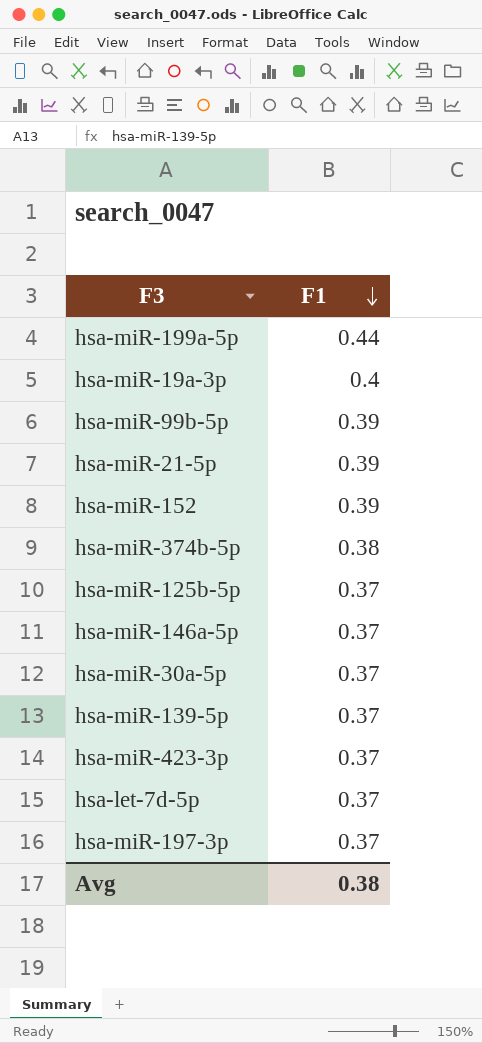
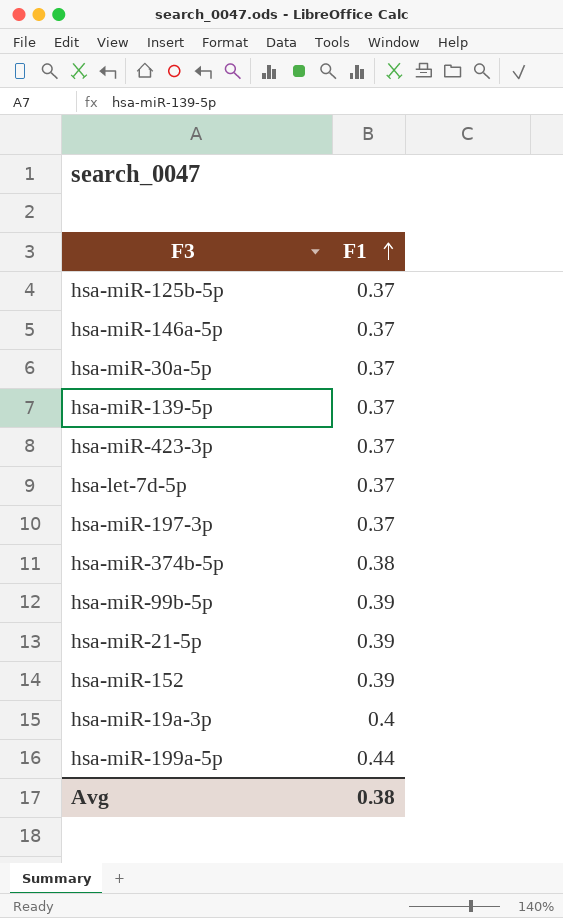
row order: F1 descending -> F1 ascending

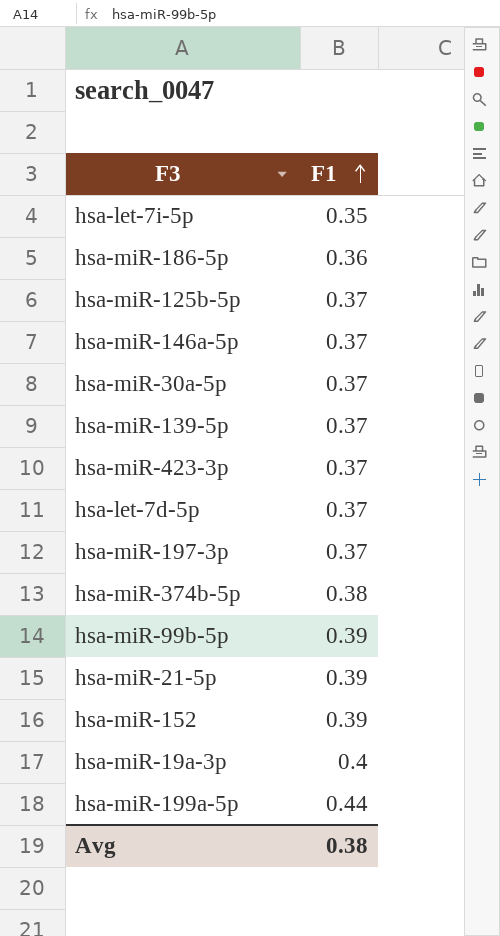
row hsa-let-7i-5p: none -> 0.35
row hsa-miR-186-5p: none -> 0.36

